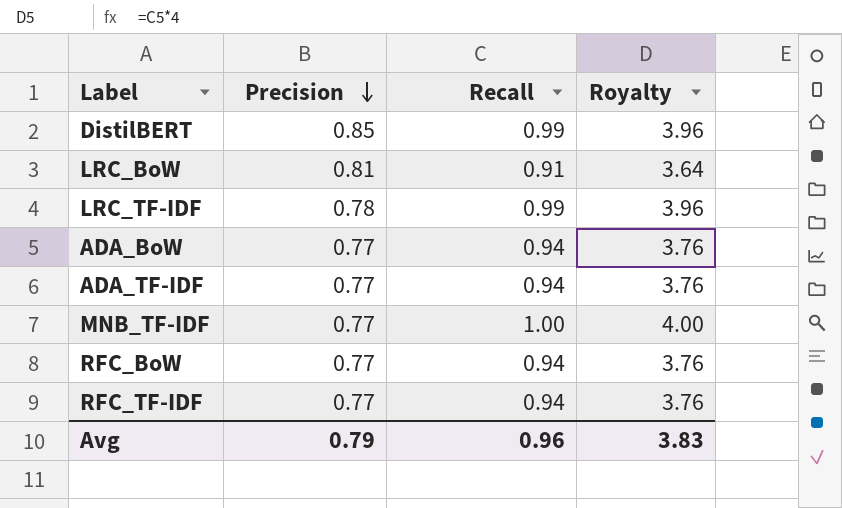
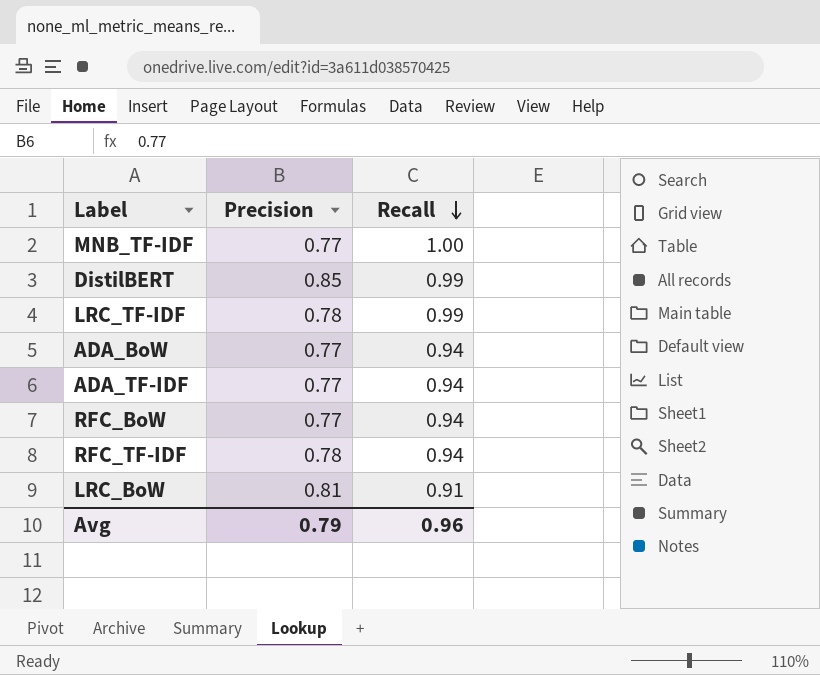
row order: Precision descending -> Recall descending
column Royalty | formula: [Recall] * 4 -> none
RFC_TF-IDF | Precision: 0.77 -> 0.78

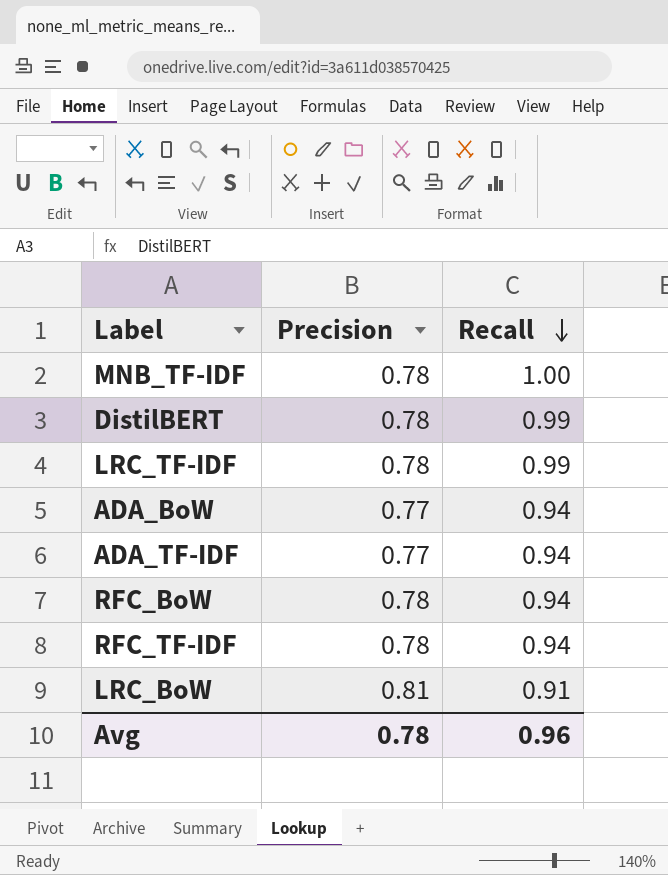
MNB_TF-IDF | Precision: 0.77 -> 0.78
DistilBERT | Precision: 0.85 -> 0.78
RFC_BoW | Precision: 0.77 -> 0.78
Avg | Precision: 0.79 -> 0.78

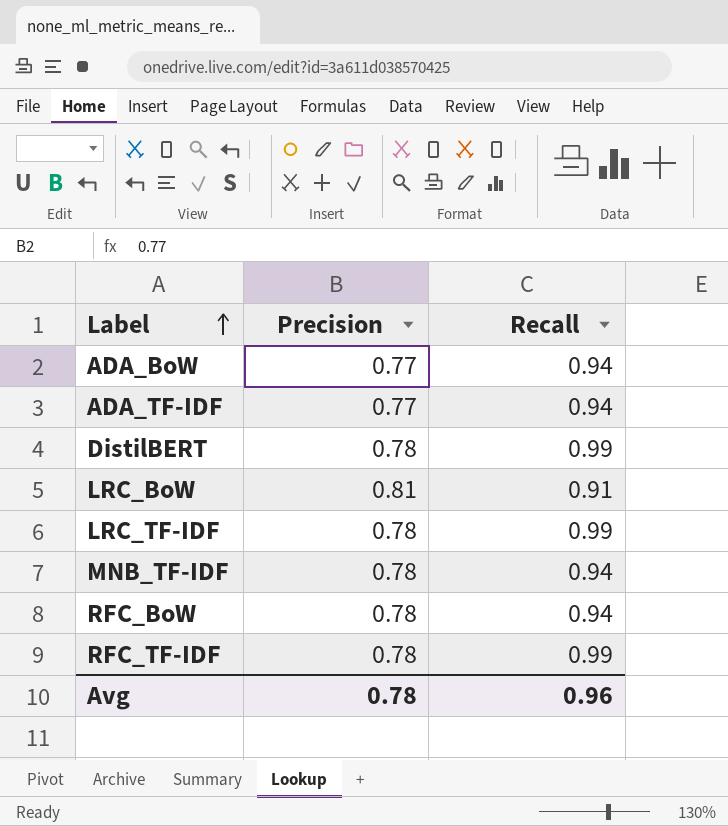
row order: Recall descending -> Label ascending
MNB_TF-IDF | Recall: 1.00 -> 0.94
RFC_TF-IDF | Recall: 0.94 -> 0.99

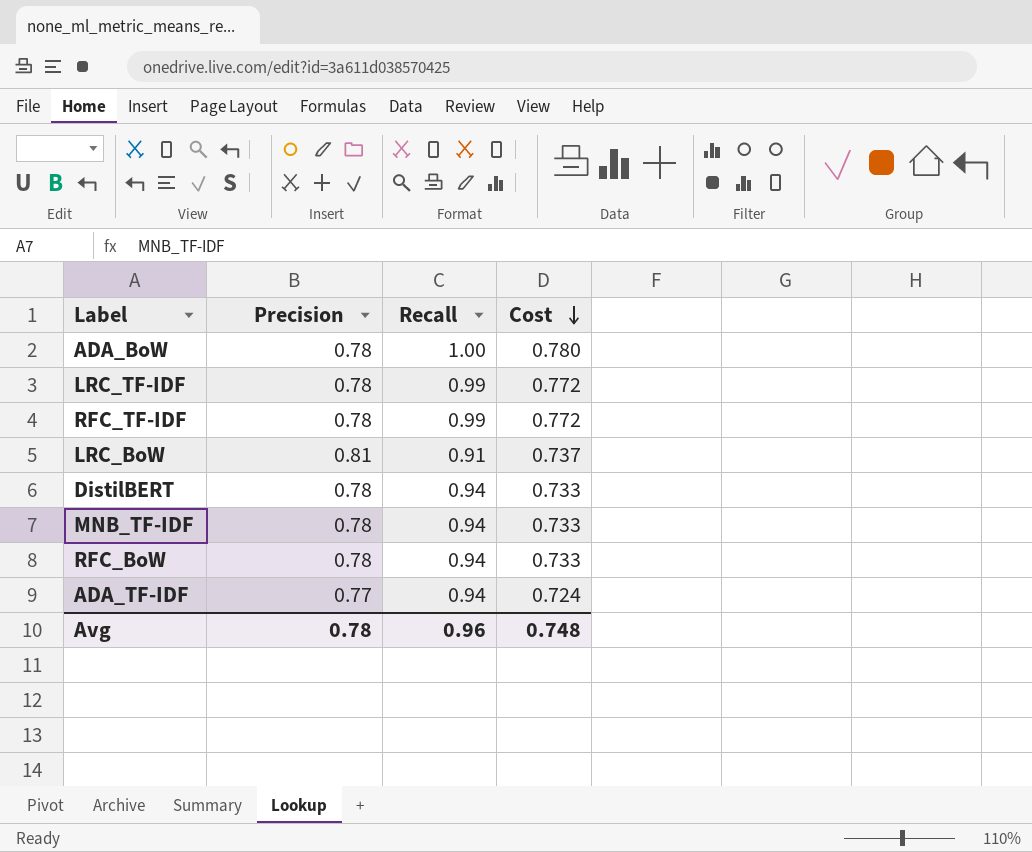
row order: Label ascending -> Cost descending
column Cost | formula: none -> [Precision] * [Recall]
ADA_BoW | Precision: 0.77 -> 0.78
ADA_BoW | Recall: 0.94 -> 1.00
DistilBERT | Recall: 0.99 -> 0.94

